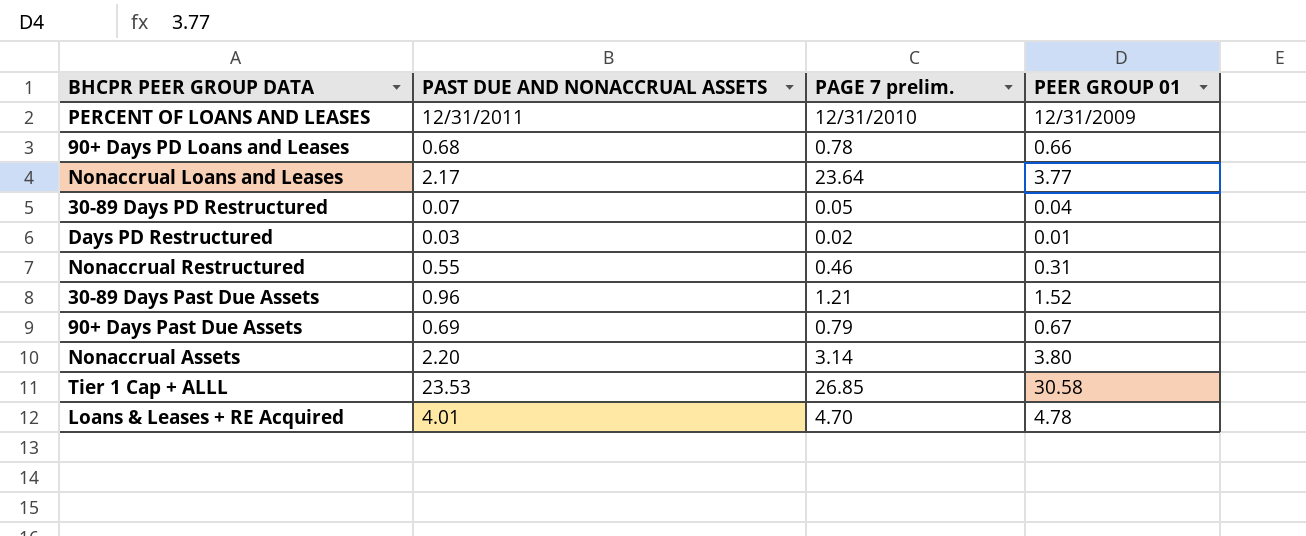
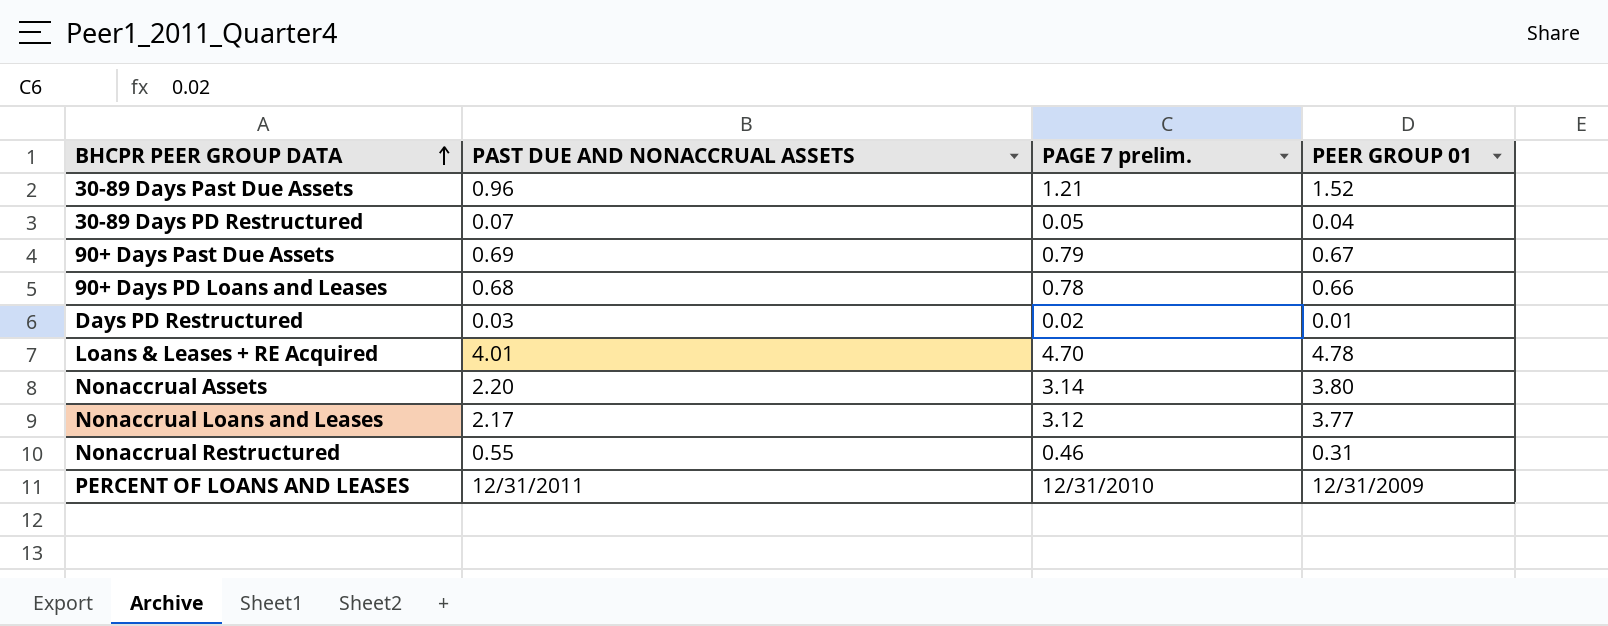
row order: none -> BHCPR PEER GROUP DATA ascending
row Tier 1 Cap + ALLL: 23.53 | 26.85 | 30.58 -> none
Nonaccrual Loans and Leases | PAGE 7 prelim.: 23.64 -> 3.12

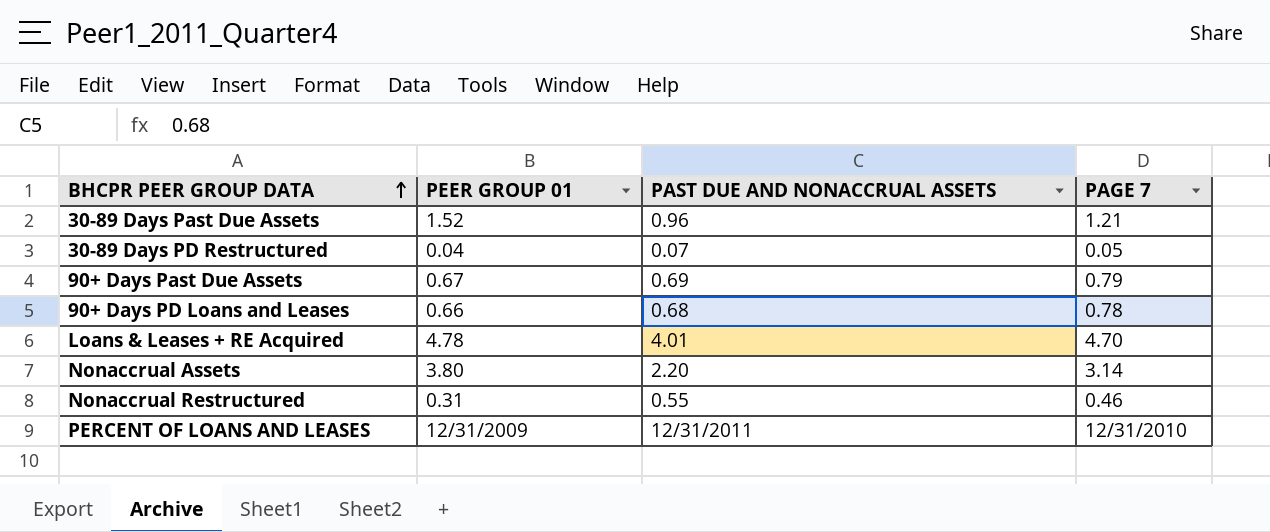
column PEER GROUP 01 | position: 4 -> 2
column name: PAGE 7 prelim. -> PAGE 7
row Days PD Restructured: 0.03 | 0.02 | 0.01 -> none
row Nonaccrual Loans and Leases: 2.17 | 3.12 | 3.77 -> none

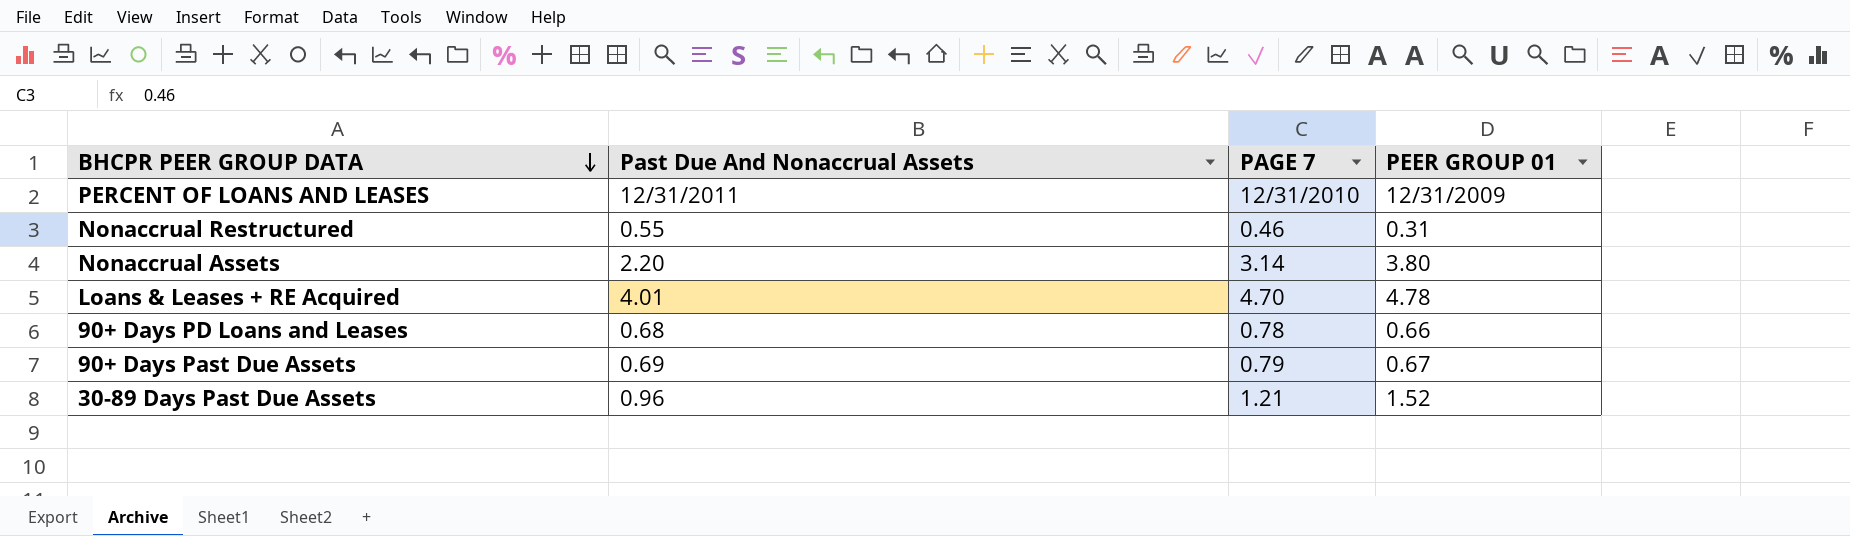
row order: BHCPR PEER GROUP DATA ascending -> BHCPR PEER GROUP DATA descending
column name: PAST DUE AND NONACCRUAL ASSETS -> Past Due And Nonaccrual Assets
column PEER GROUP 01 | position: 2 -> 4
row 30-89 Days PD Restructured: 0.04 | 0.07 | 0.05 -> none

